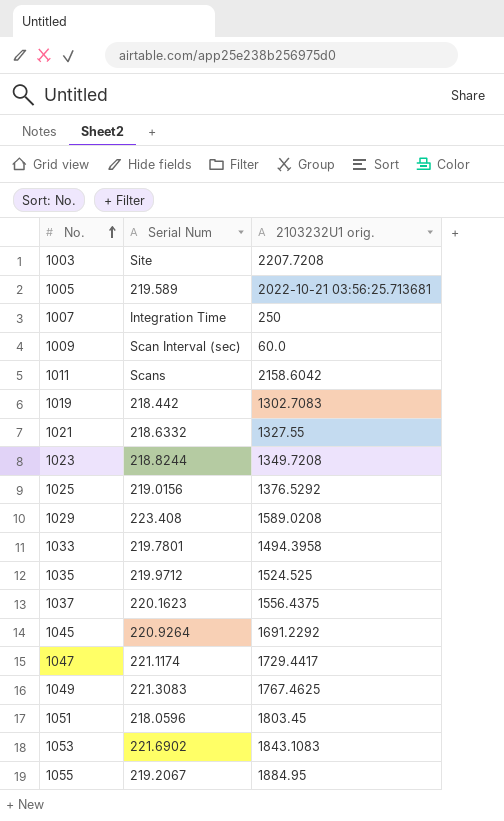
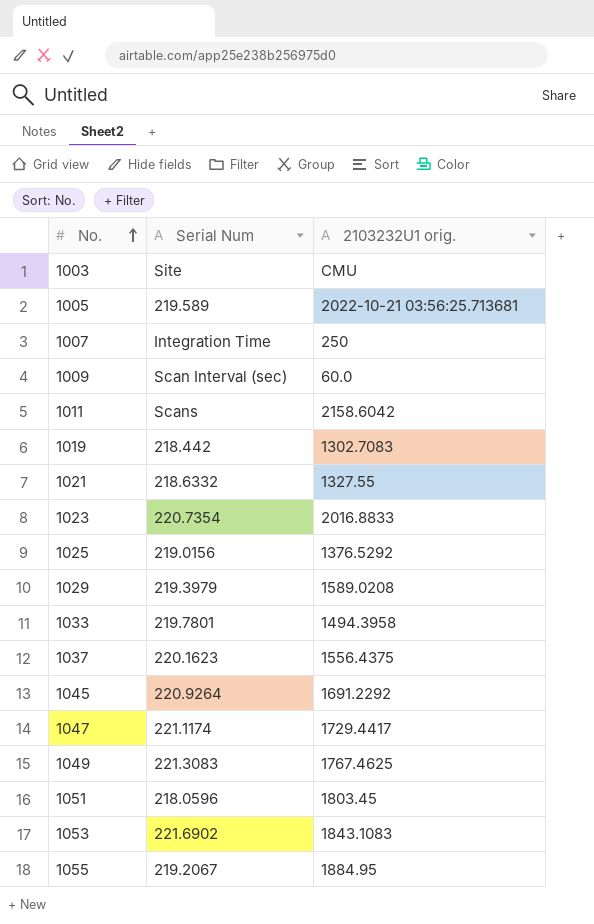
row 1035: 219.9712 | 1524.525 -> none
1003 | 2103232U1 orig.: 2207.7208 -> CMU
1023 | Serial Num: 218.8244 -> 220.7354
1023 | 2103232U1 orig.: 1349.7208 -> 2016.8833
1029 | Serial Num: 223.408 -> 219.3979

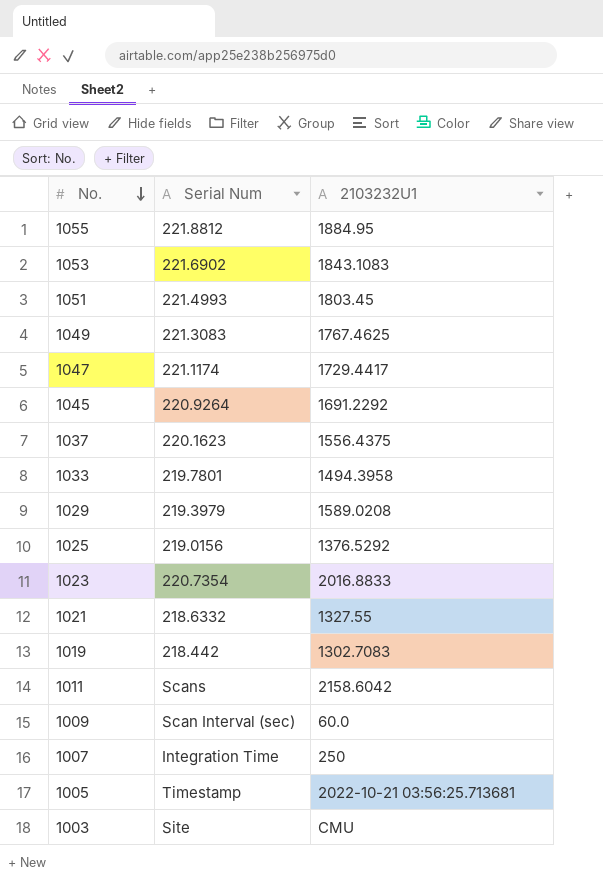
row order: No. ascending -> No. descending
column name: 2103232U1 orig. -> 2103232U1
1055 | Serial Num: 219.2067 -> 221.8812
1051 | Serial Num: 218.0596 -> 221.4993
1005 | Serial Num: 219.589 -> Timestamp

